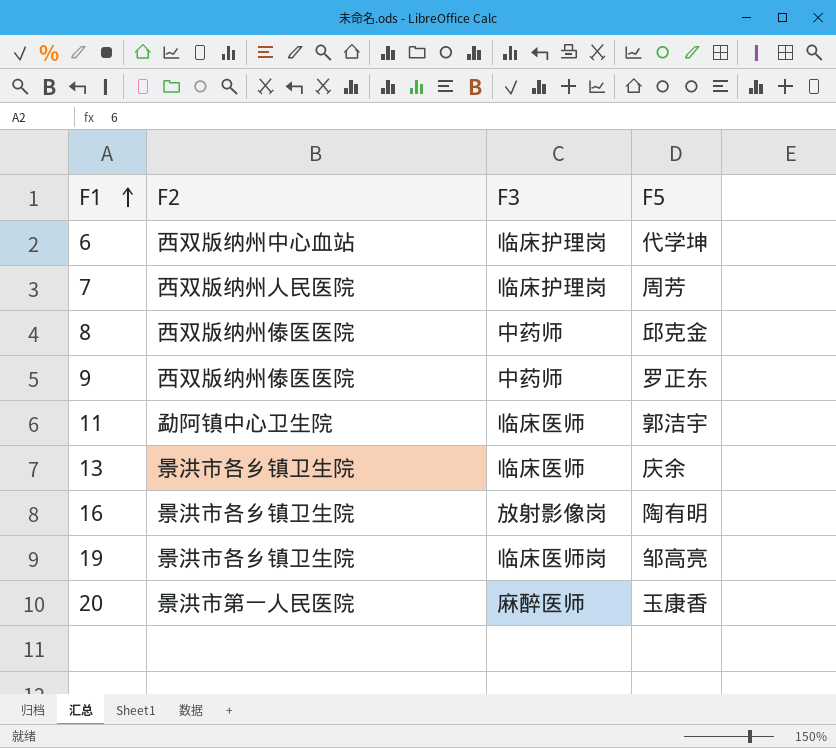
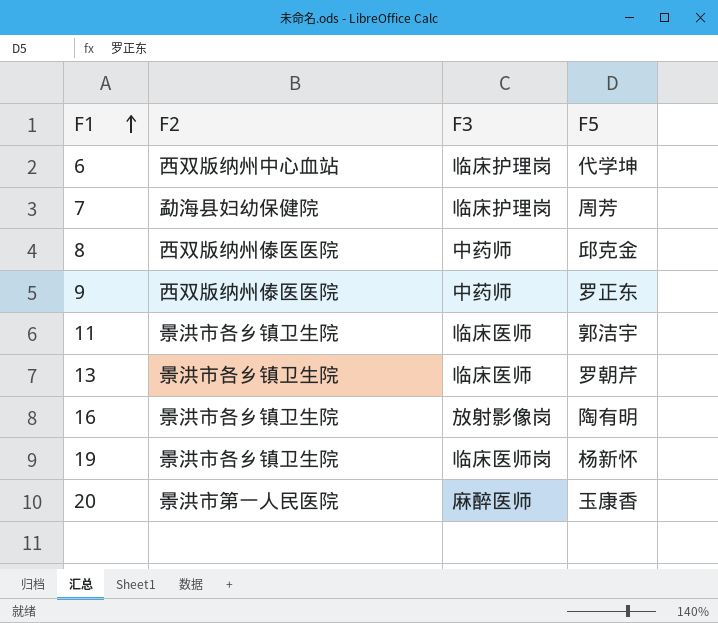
7 | F2: 西双版纳州人民医院 -> 勐海县妇幼保健院
11 | F2: 勐阿镇中心卫生院 -> 景洪市各乡镇卫生院
13 | F5: 庆余 -> 罗朝芹
19 | F5: 邹高亮 -> 杨新怀

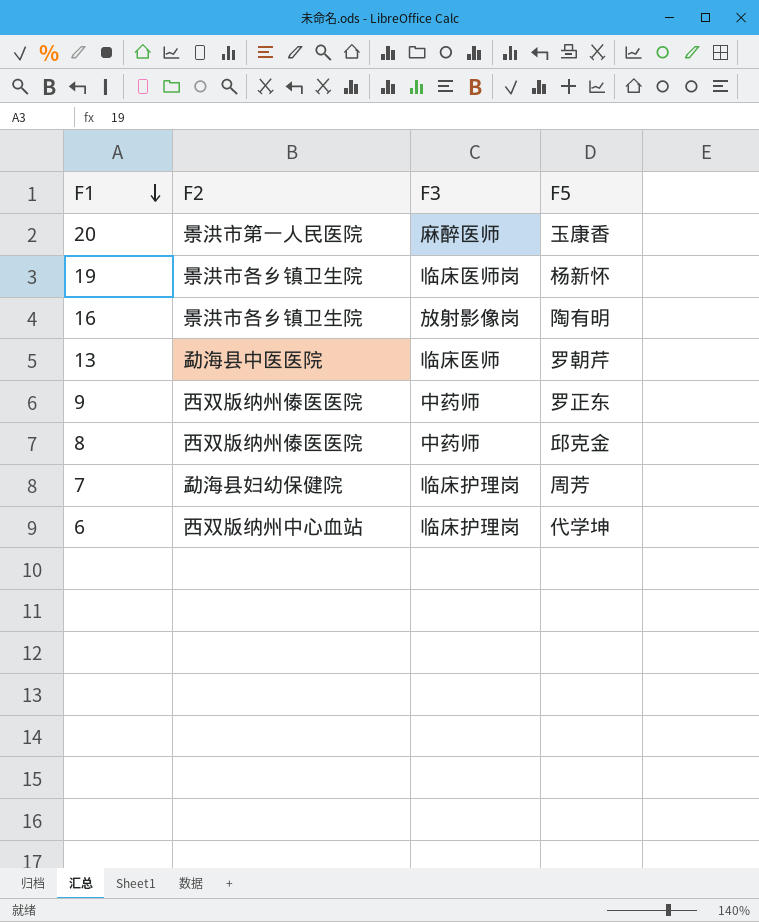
row order: F1 ascending -> F1 descending
row 11: 景洪市各乡镇卫生院 | 临床医师 | 郭洁宇 -> none
13 | F2: 景洪市各乡镇卫生院 -> 勐海县中医医院

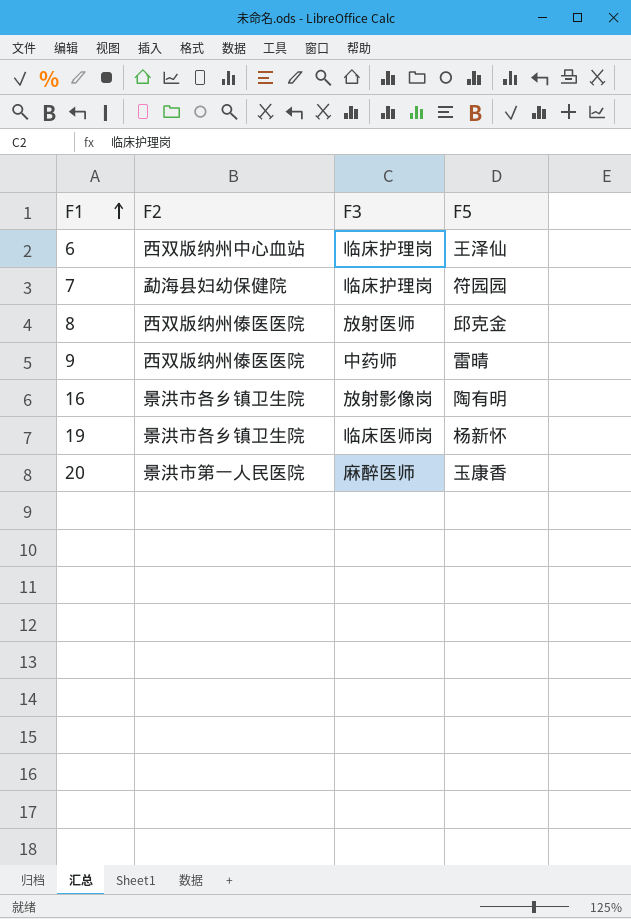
row order: F1 descending -> F1 ascending
row 13: 勐海县中医医院 | 临床医师 | 罗朝芹 -> none
6 | F5: 代学坤 -> 王泽仙
7 | F5: 周芳 -> 符园园
8 | F3: 中药师 -> 放射医师
9 | F5: 罗正东 -> 雷晴

